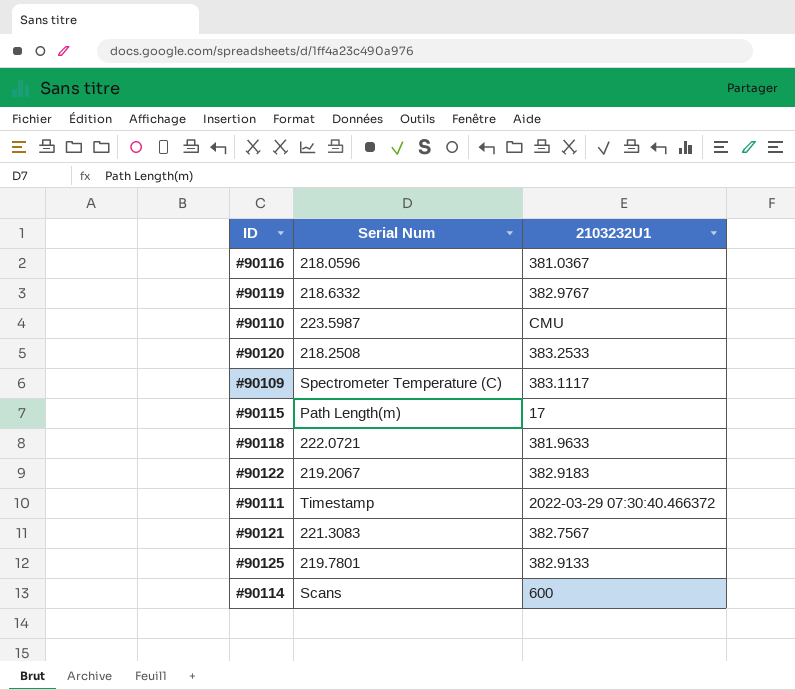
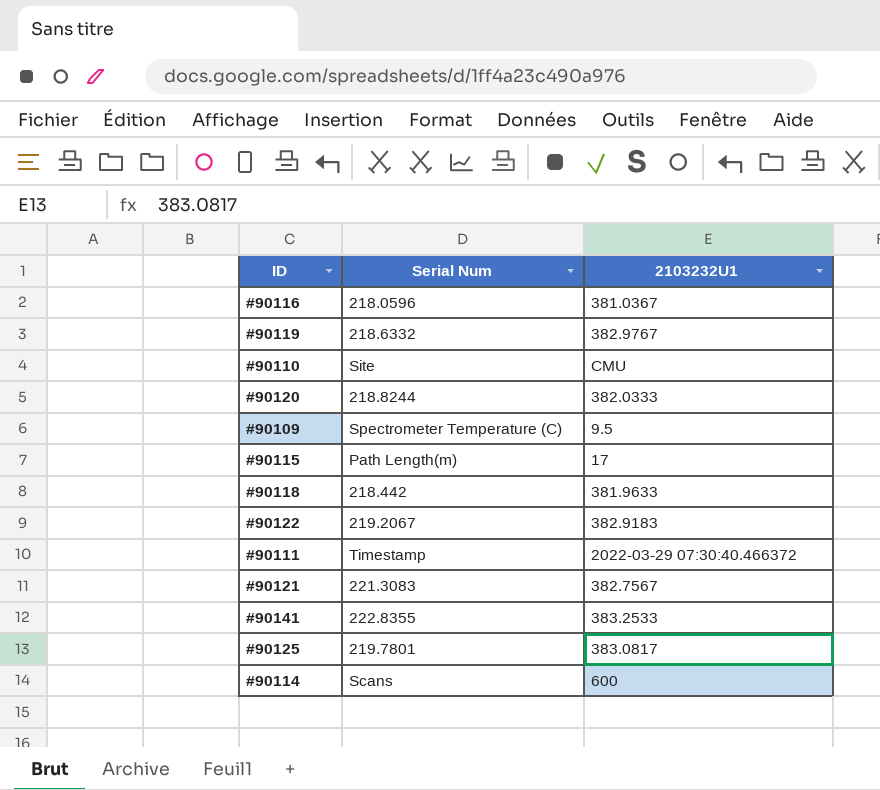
#90110 | Serial Num: 223.5987 -> Site
#90120 | Serial Num: 218.2508 -> 218.8244
#90120 | 2103232U1: 383.2533 -> 382.0333
#90109 | 2103232U1: 383.1117 -> 9.5
#90118 | Serial Num: 222.0721 -> 218.442
row #90141: none -> 222.8355 | 383.2533
#90125 | 2103232U1: 382.9133 -> 383.0817

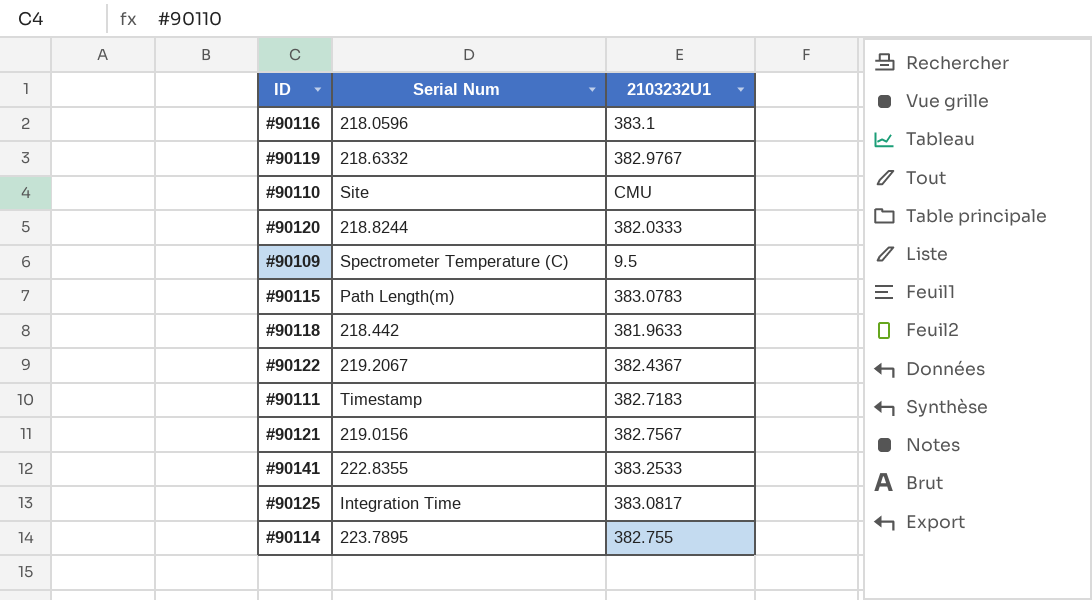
#90116 | 2103232U1: 381.0367 -> 383.1
#90115 | 2103232U1: 17 -> 383.0783
#90122 | 2103232U1: 382.9183 -> 382.4367
#90111 | 2103232U1: 2022-03-29 07:30:40.466372 -> 382.7183
#90121 | Serial Num: 221.3083 -> 219.0156
#90125 | Serial Num: 219.7801 -> Integration Time
#90114 | Serial Num: Scans -> 223.7895
#90114 | 2103232U1: 600 -> 382.755

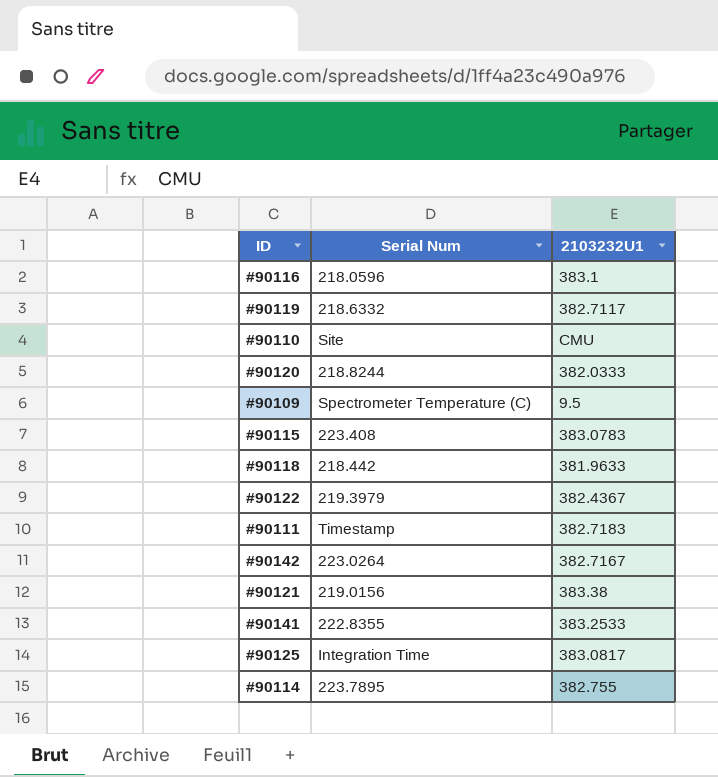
#90119 | 2103232U1: 382.9767 -> 382.7117
#90115 | Serial Num: Path Length(m) -> 223.408
#90122 | Serial Num: 219.2067 -> 219.3979
row #90142: none -> 223.0264 | 382.7167
#90121 | 2103232U1: 382.7567 -> 383.38

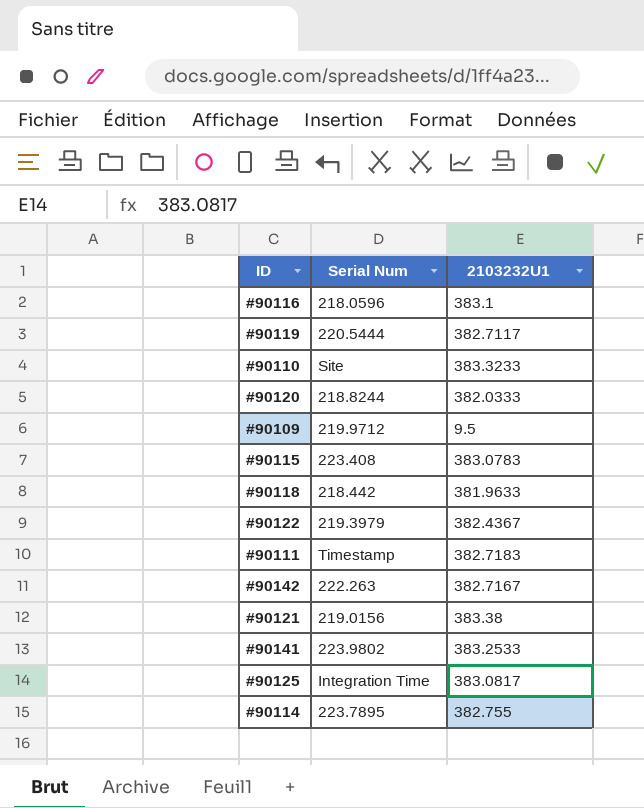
#90119 | Serial Num: 218.6332 -> 220.5444
#90110 | 2103232U1: CMU -> 383.3233
#90109 | Serial Num: Spectrometer Temperature (C) -> 219.9712
#90142 | Serial Num: 223.0264 -> 222.263
#90141 | Serial Num: 222.8355 -> 223.9802

